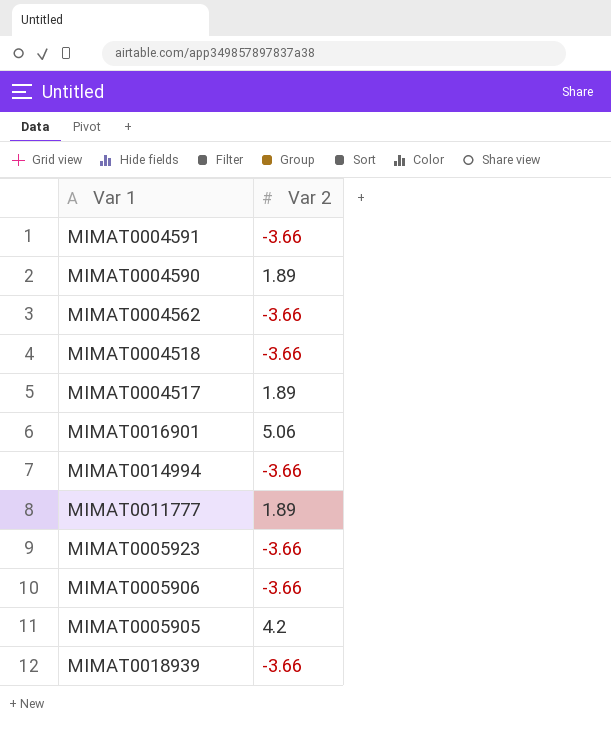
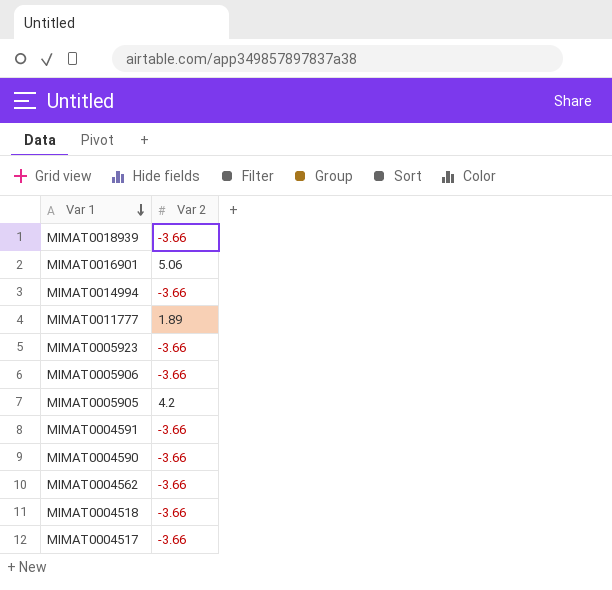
row order: none -> Var 1 descending
MIMAT0004590 | Var 2: 1.89 -> -3.66
MIMAT0004517 | Var 2: 1.89 -> -3.66

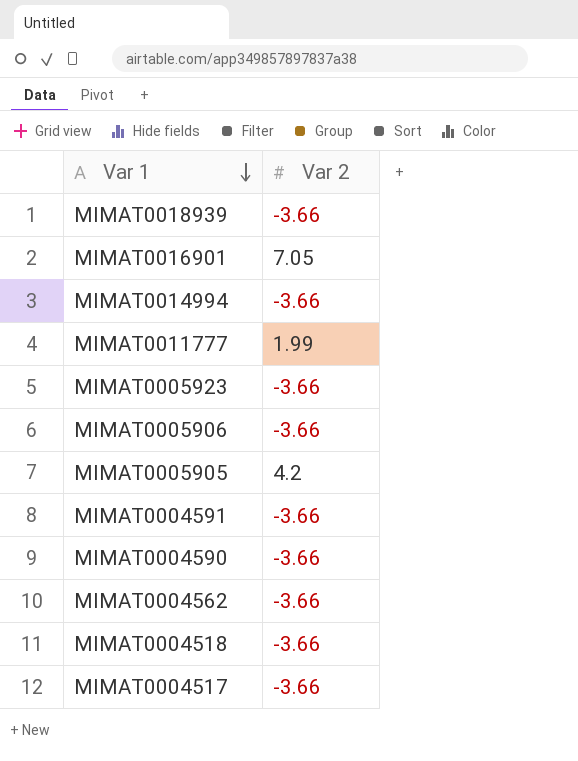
MIMAT0016901 | Var 2: 5.06 -> 7.05
MIMAT0011777 | Var 2: 1.89 -> 1.99

